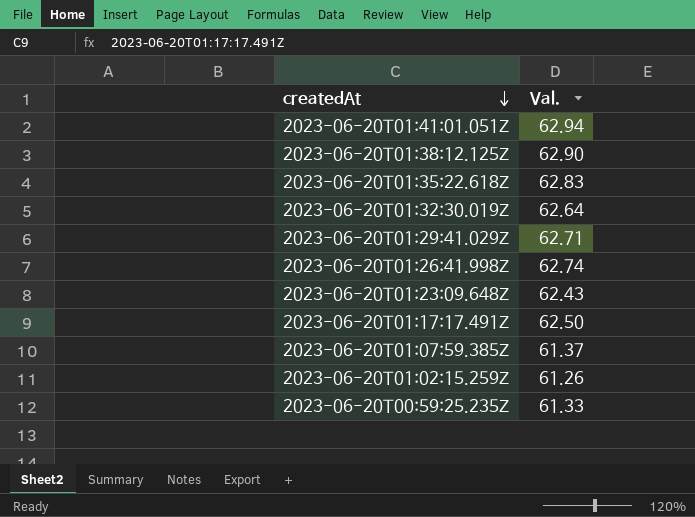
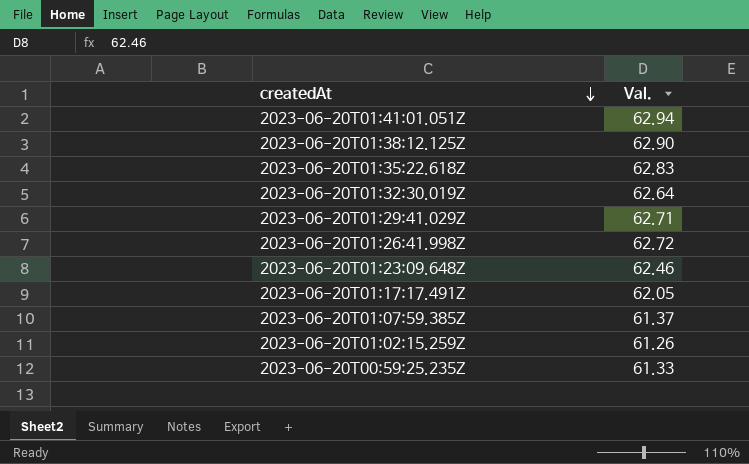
2023-06-20T01:26:41.998Z | Val.: 62.74 -> 62.72
2023-06-20T01:23:09.648Z | Val.: 62.43 -> 62.46
2023-06-20T01:17:17.491Z | Val.: 62.50 -> 62.05

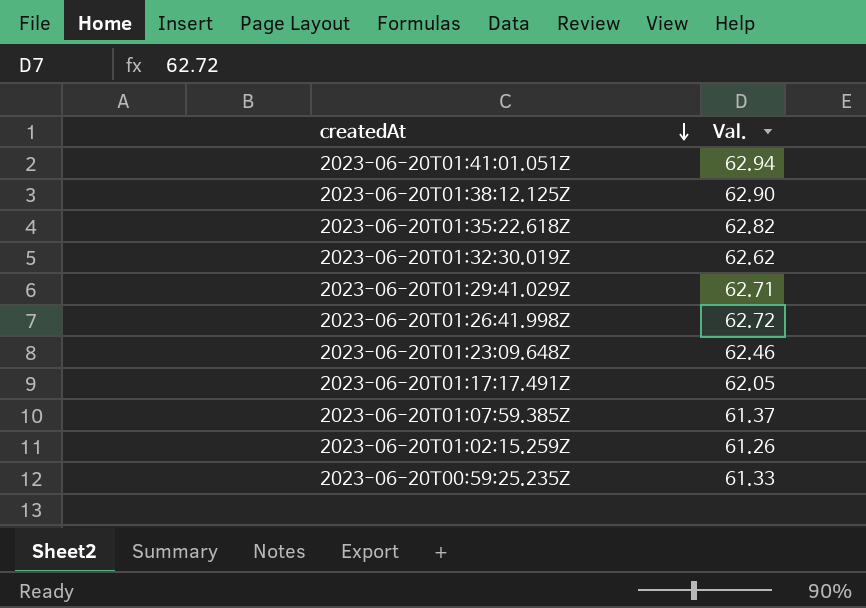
2023-06-20T01:35:22.618Z | Val.: 62.83 -> 62.82
2023-06-20T01:32:30.019Z | Val.: 62.64 -> 62.62

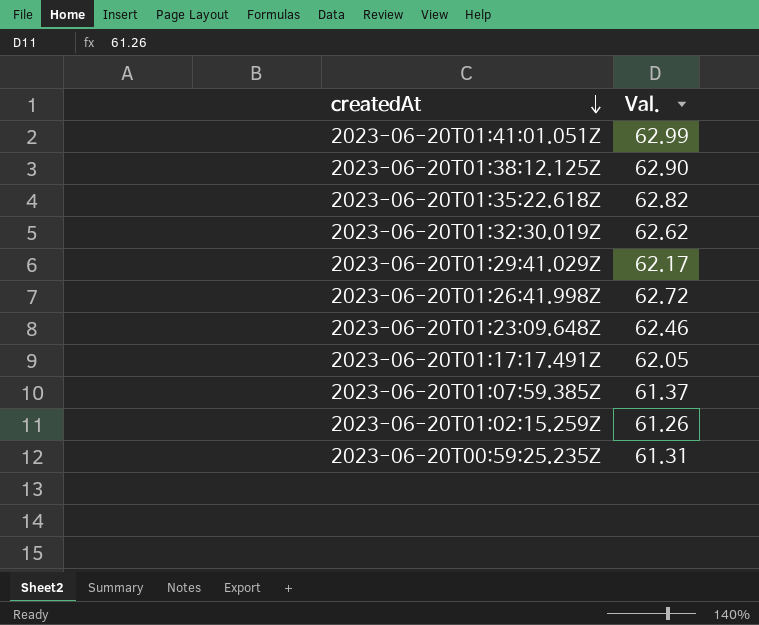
2023-06-20T01:41:01.051Z | Val.: 62.94 -> 62.99
2023-06-20T01:29:41.029Z | Val.: 62.71 -> 62.17
2023-06-20T00:59:25.235Z | Val.: 61.33 -> 61.31

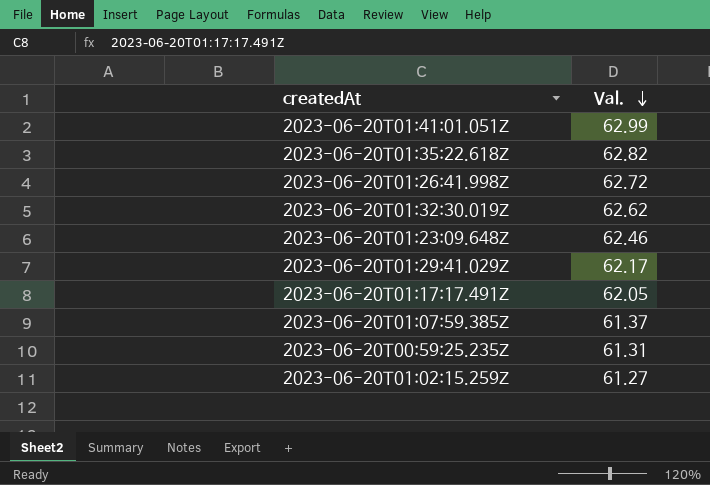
row order: createdAt descending -> Val. descending
row 2023-06-20T01:38:12.125Z: 62.90 -> none
2023-06-20T01:02:15.259Z | Val.: 61.26 -> 61.27

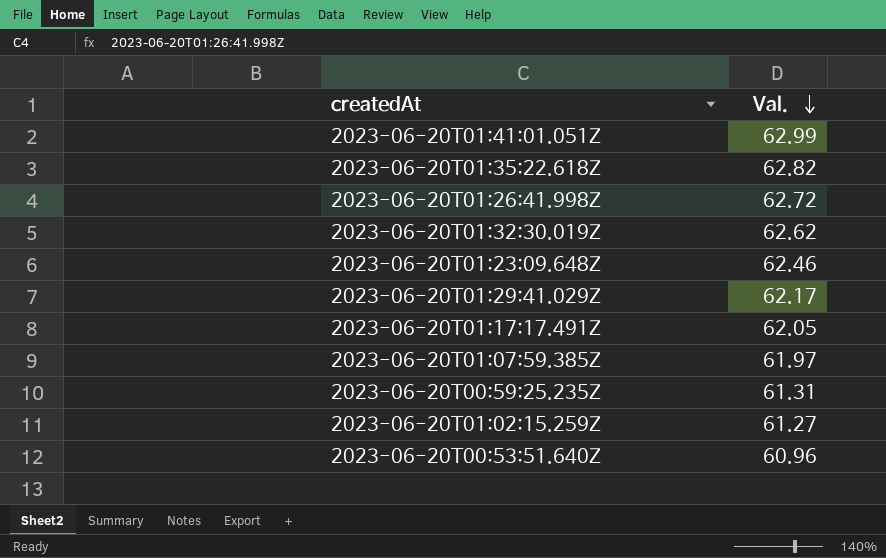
2023-06-20T01:07:59.385Z | Val.: 61.37 -> 61.97
row 2023-06-20T00:53:51.640Z: none -> 60.96

